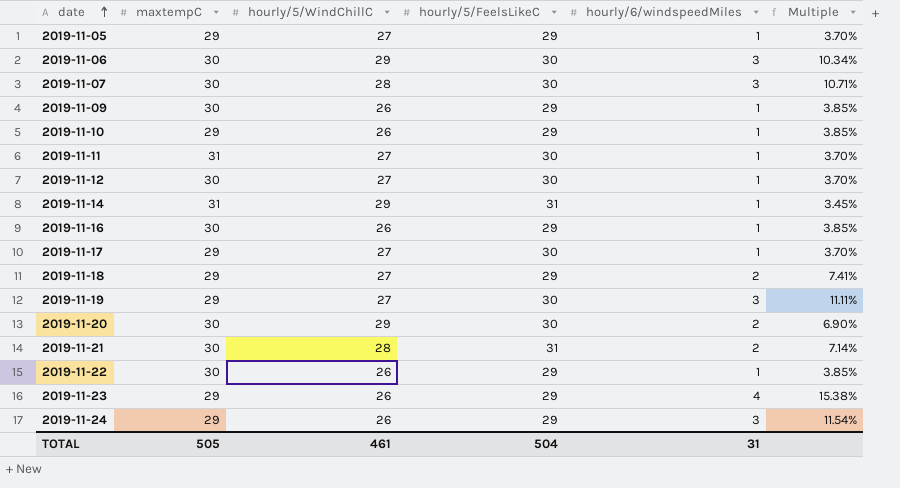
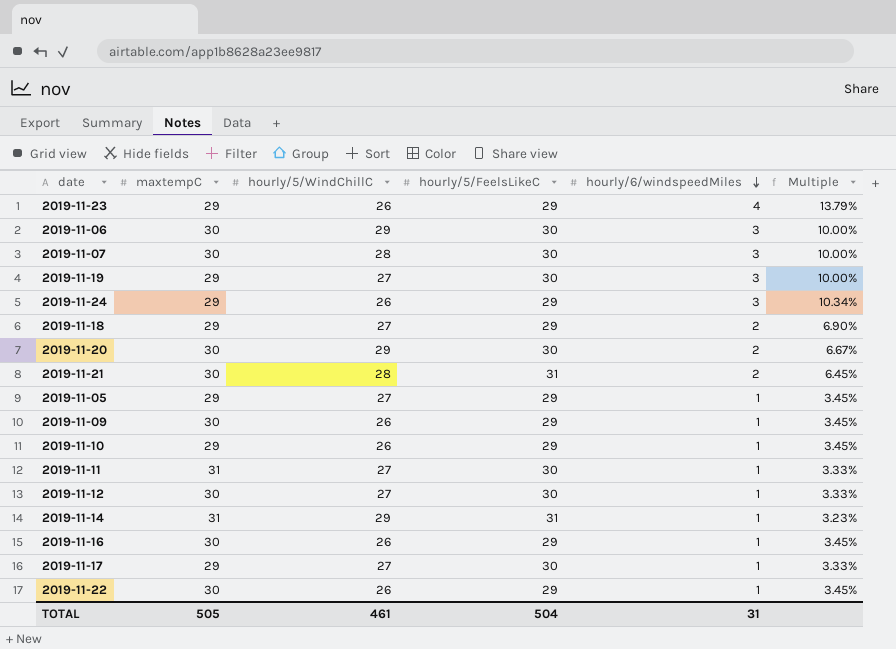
row order: date ascending -> hourly/6/windspeedMiles descending
column Multiple | formula: [hourly/6/windspeedMiles] / [hourly/5/WindChillC] -> [hourly/6/windspeedMiles] / [hourly/5/FeelsLikeC]

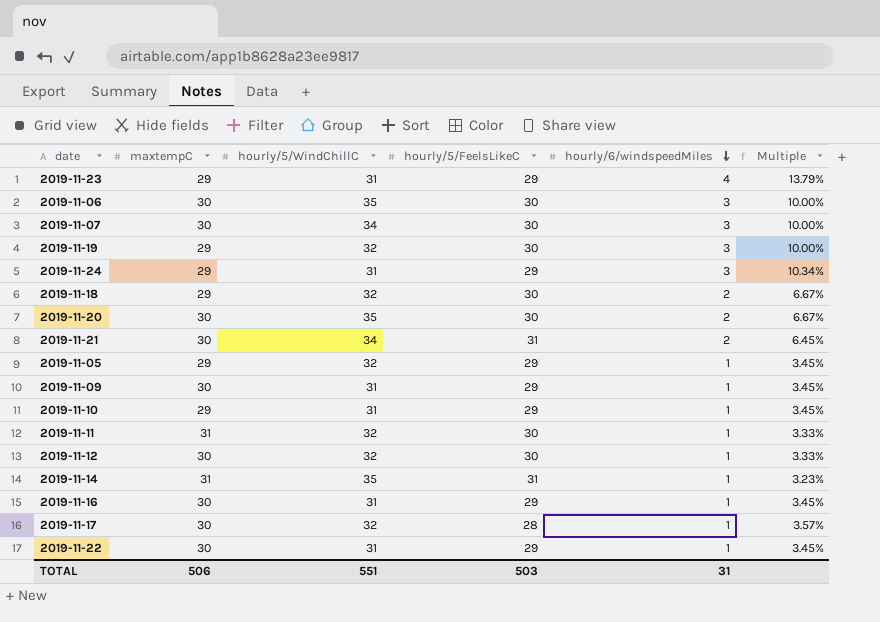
2019-11-23 | hourly/5/WindChillC: 26 -> 31
2019-11-06 | hourly/5/WindChillC: 29 -> 35
2019-11-07 | hourly/5/WindChillC: 28 -> 34
2019-11-19 | hourly/5/WindChillC: 27 -> 32
2019-11-24 | hourly/5/WindChillC: 26 -> 31
2019-11-18 | hourly/5/WindChillC: 27 -> 32
2019-11-18 | hourly/5/FeelsLikeC: 29 -> 30
2019-11-18 | Multiple: 6.90% -> 6.67%
2019-11-20 | hourly/5/WindChillC: 29 -> 35
2019-11-21 | hourly/5/WindChillC: 28 -> 34
2019-11-05 | hourly/5/WindChillC: 27 -> 32
2019-11-09 | hourly/5/WindChillC: 26 -> 31
2019-11-10 | hourly/5/WindChillC: 26 -> 31
2019-11-11 | hourly/5/WindChillC: 27 -> 32
2019-11-12 | hourly/5/WindChillC: 27 -> 32
2019-11-14 | hourly/5/WindChillC: 29 -> 35
2019-11-16 | hourly/5/WindChillC: 26 -> 31
2019-11-17 | maxtempC: 29 -> 30
2019-11-17 | hourly/5/WindChillC: 27 -> 32
2019-11-17 | hourly/5/FeelsLikeC: 30 -> 28
2019-11-17 | Multiple: 3.33% -> 3.57%
2019-11-22 | hourly/5/WindChillC: 26 -> 31
TOTAL | maxtempC: 505 -> 506
TOTAL | hourly/5/WindChillC: 461 -> 551
TOTAL | hourly/5/FeelsLikeC: 504 -> 503

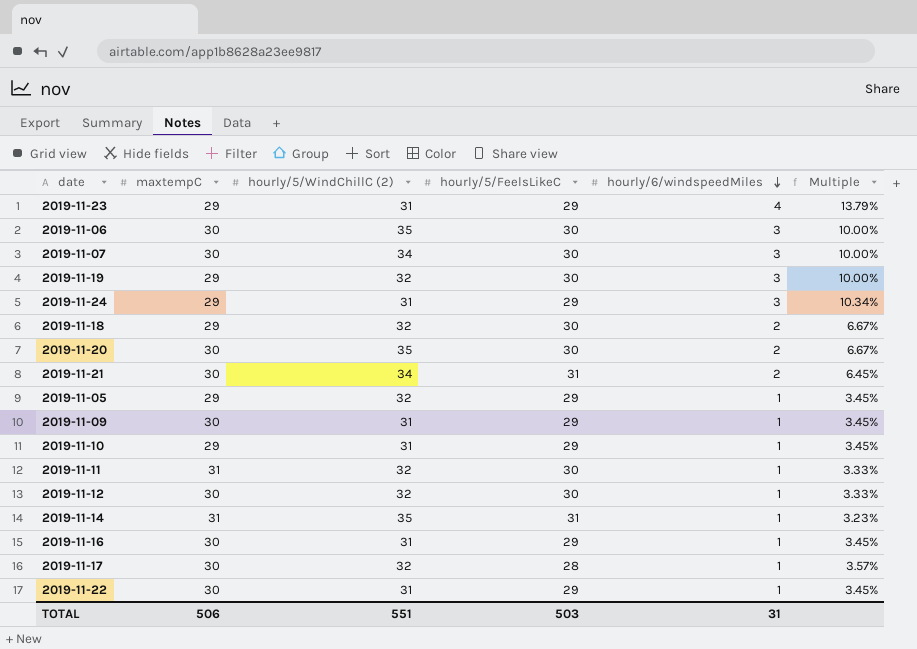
column name: hourly/5/WindChillC -> hourly/5/WindChillC (2)

